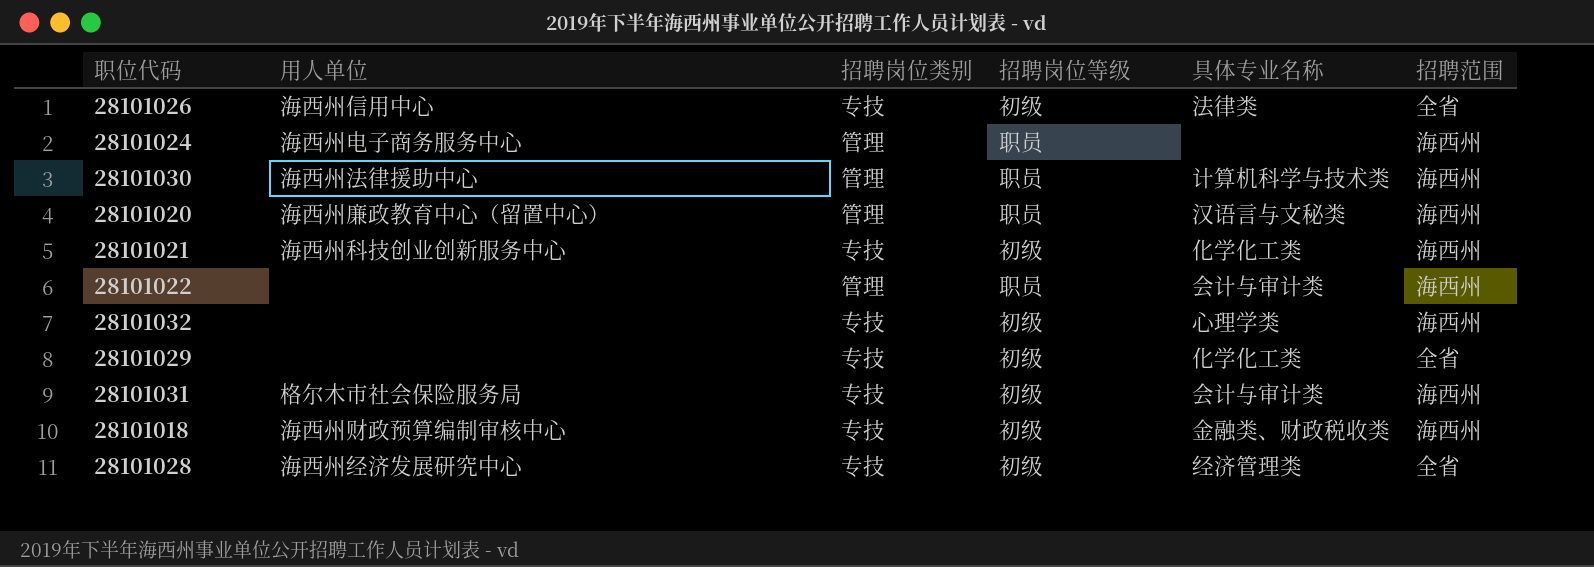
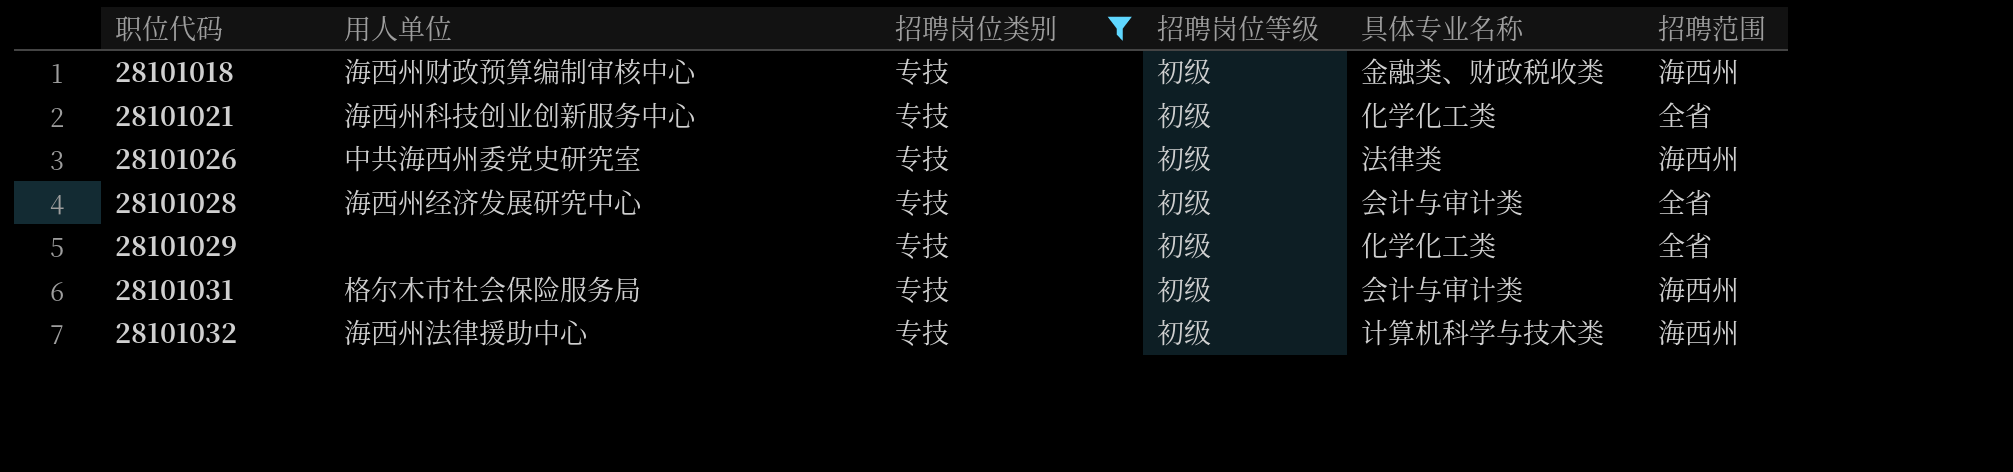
filter: none -> 招聘岗位类别 = 专技
row order: none -> 职位代码 ascending
28101021 | 招聘范围: 海西州 -> 全省
28101026 | 用人单位: 海西州信用中心 -> 中共海西州委党史研究室
28101026 | 招聘范围: 全省 -> 海西州
28101028 | 具体专业名称: 经济管理类 -> 会计与审计类
28101032 | 用人单位: none -> 海西州法律援助中心
28101032 | 具体专业名称: 心理学类 -> 计算机科学与技术类

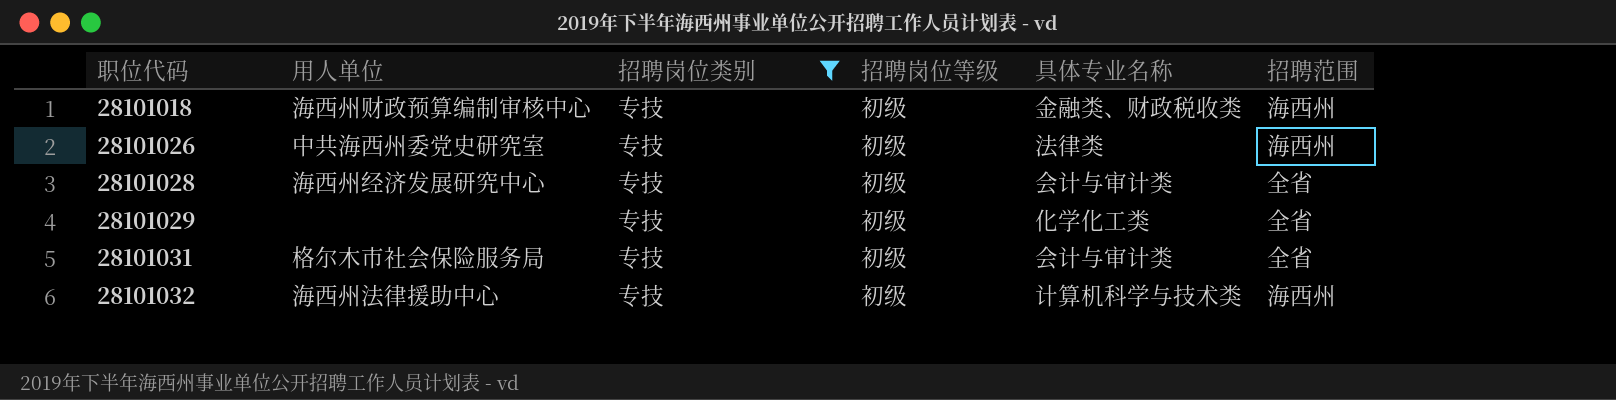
row 28101021: 海西州科技创业创新服务中心 | 专技 | 初级 | 化学化工类 | 全省 -> none
28101031 | 招聘范围: 海西州 -> 全省

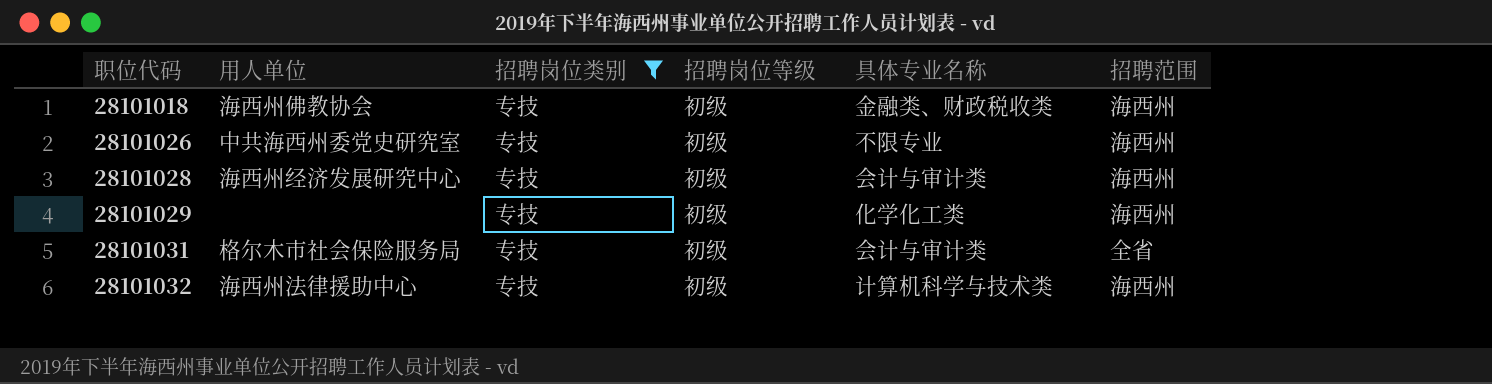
28101018 | 用人单位: 海西州财政预算编制审核中心 -> 海西州佛教协会
28101026 | 具体专业名称: 法律类 -> 不限专业
28101028 | 招聘范围: 全省 -> 海西州
28101029 | 招聘范围: 全省 -> 海西州

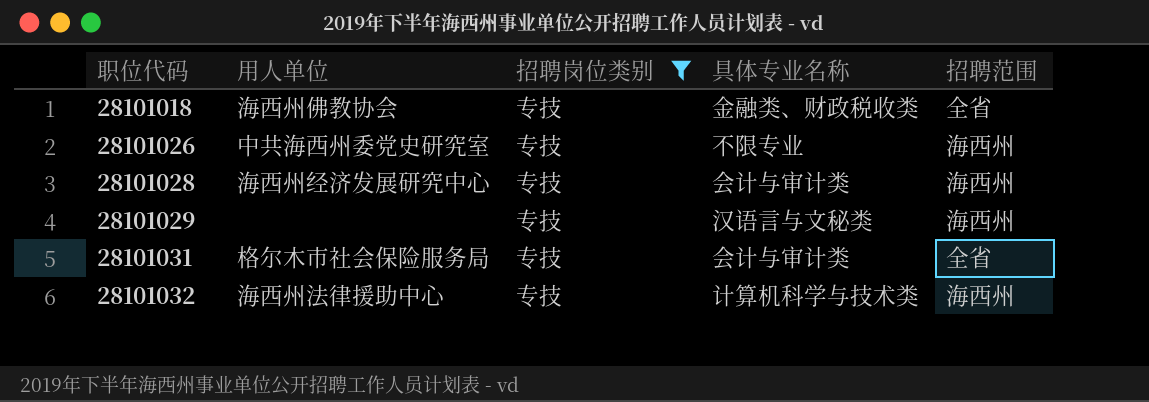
column 招聘岗位等级 | position: 4 -> none
28101018 | 招聘范围: 海西州 -> 全省
28101029 | 具体专业名称: 化学化工类 -> 汉语言与文秘类

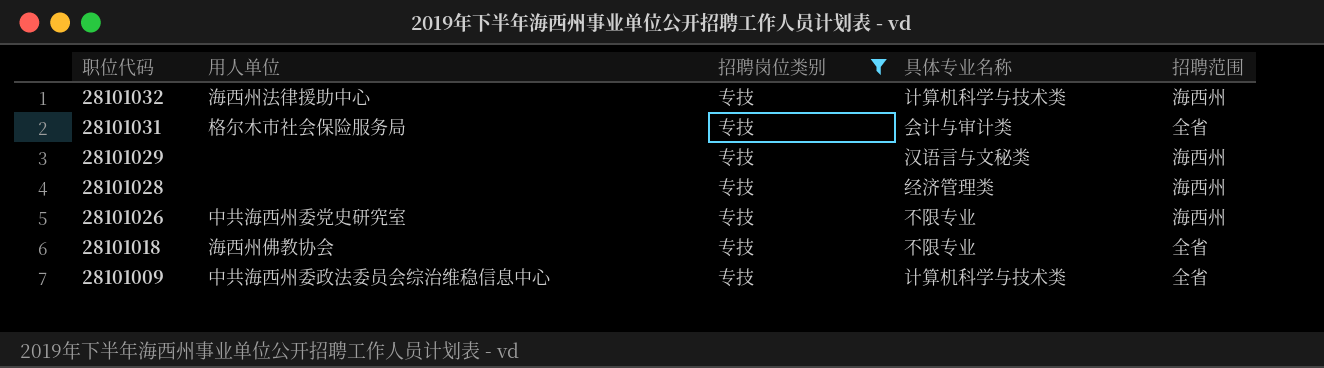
row order: 职位代码 ascending -> 职位代码 descending
28101028 | 用人单位: 海西州经济发展研究中心 -> none
28101028 | 具体专业名称: 会计与审计类 -> 经济管理类
28101018 | 具体专业名称: 金融类、财政税收类 -> 不限专业
row 28101009: none -> 中共海西州委政法委员会综治维稳信息中心 | 专技 | 计算机科学与技术类 | 全省

